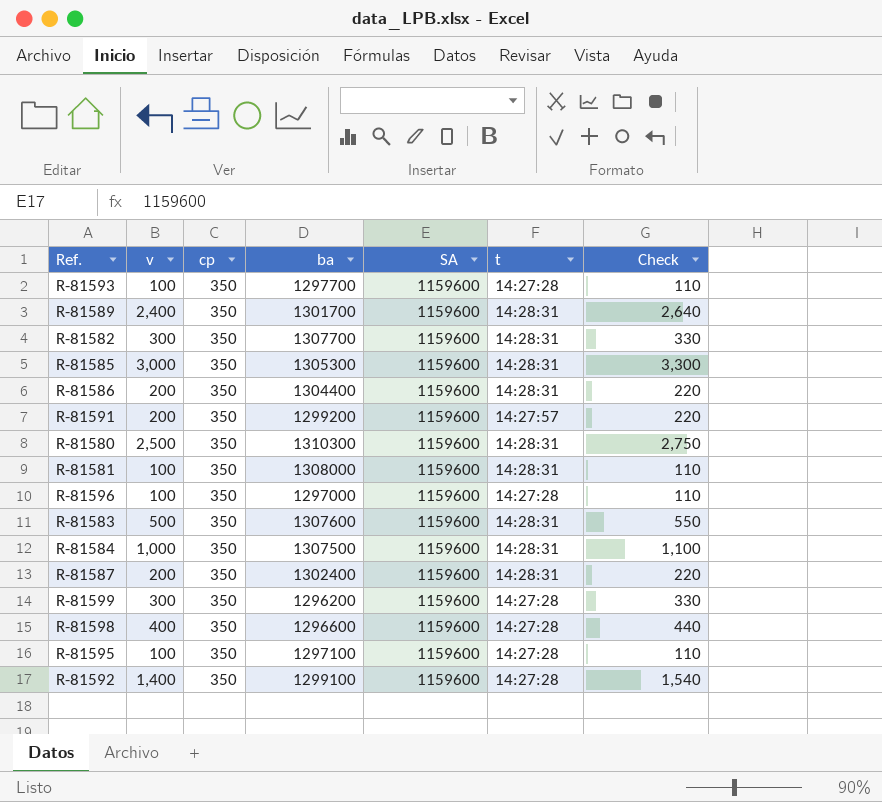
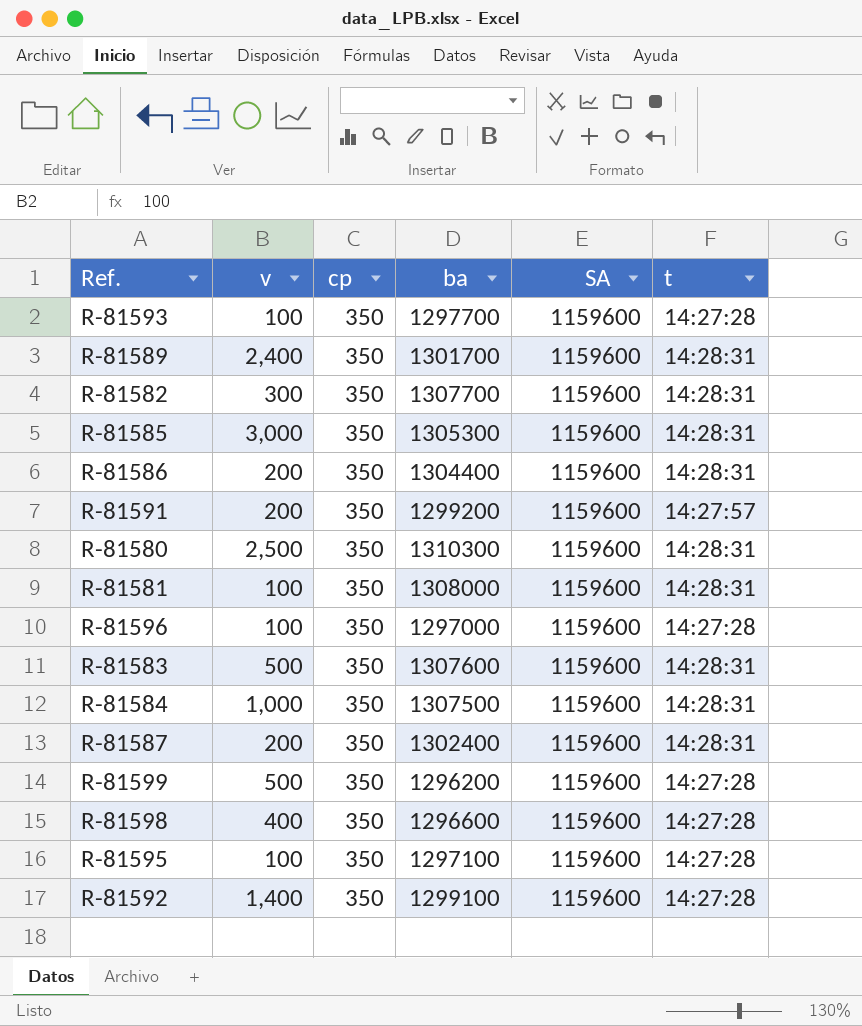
column Check | formula: [v] * 1.1 -> none
R-81599 | v: 300 -> 500

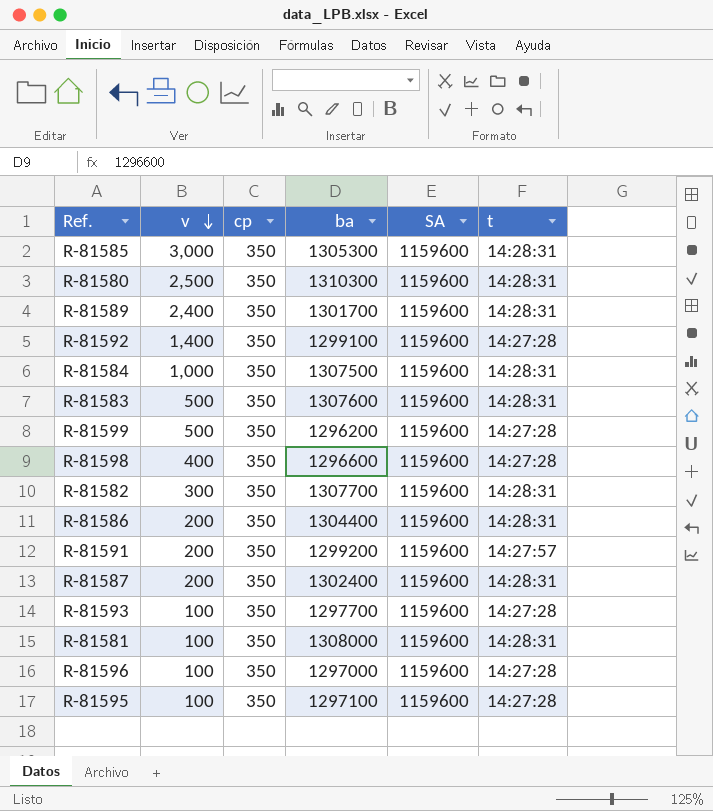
row order: none -> v descending

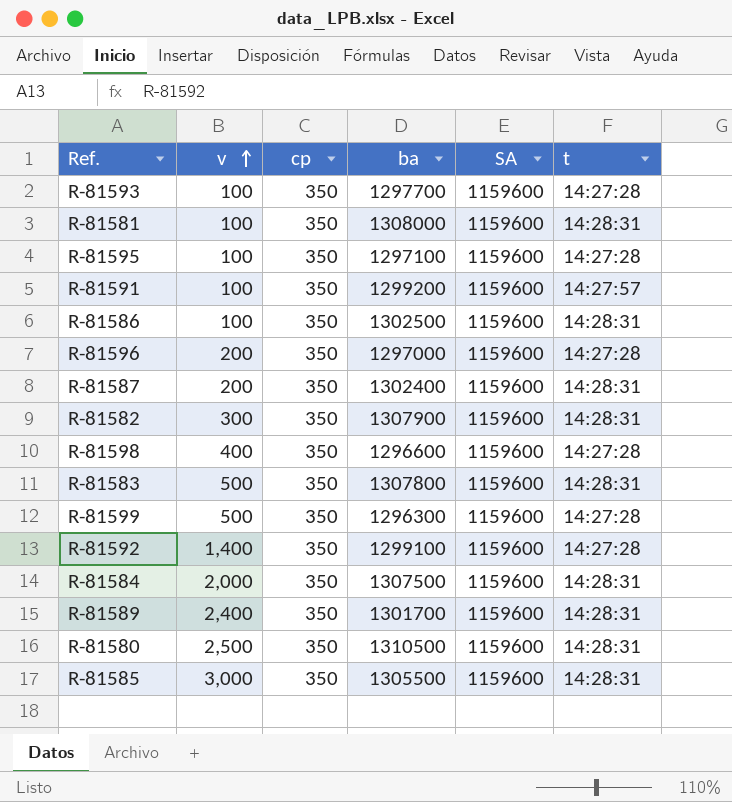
row order: v descending -> v ascending
R-81591 | v: 200 -> 100
R-81586 | v: 200 -> 100
R-81586 | ba: 1304400 -> 1302500
R-81596 | v: 100 -> 200
R-81582 | ba: 1307700 -> 1307900
R-81583 | ba: 1307600 -> 1307800
R-81599 | ba: 1296200 -> 1296300
R-81584 | v: 1,000 -> 2,000
R-81580 | ba: 1310300 -> 1310500
R-81585 | ba: 1305300 -> 1305500

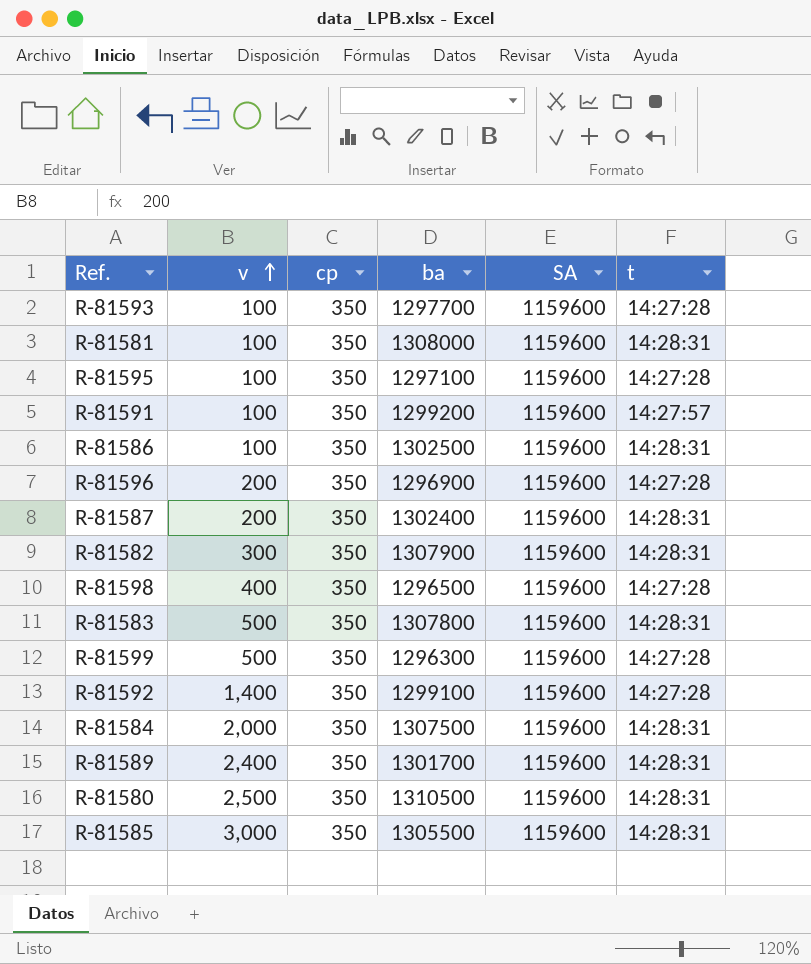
R-81596 | ba: 1297000 -> 1296900
R-81598 | ba: 1296600 -> 1296500

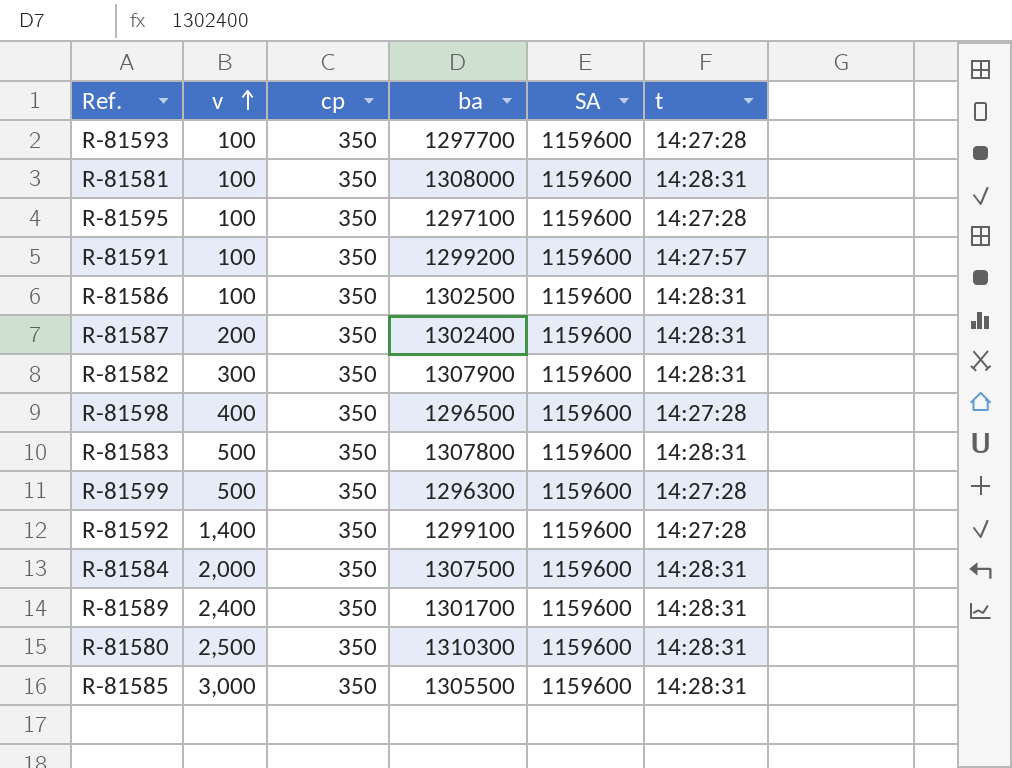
row R-81596: 200 | 350 | 1296900 | 1159600 | 14:27:28 -> none
R-81580 | ba: 1310500 -> 1310300

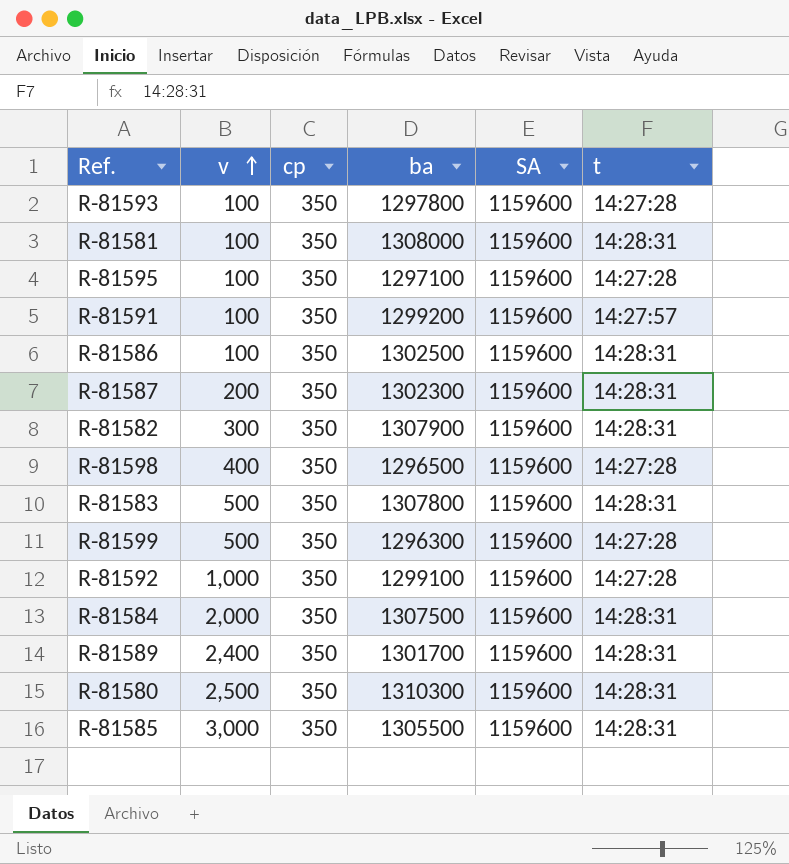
R-81593 | ba: 1297700 -> 1297800
R-81587 | ba: 1302400 -> 1302300
R-81592 | v: 1,400 -> 1,000

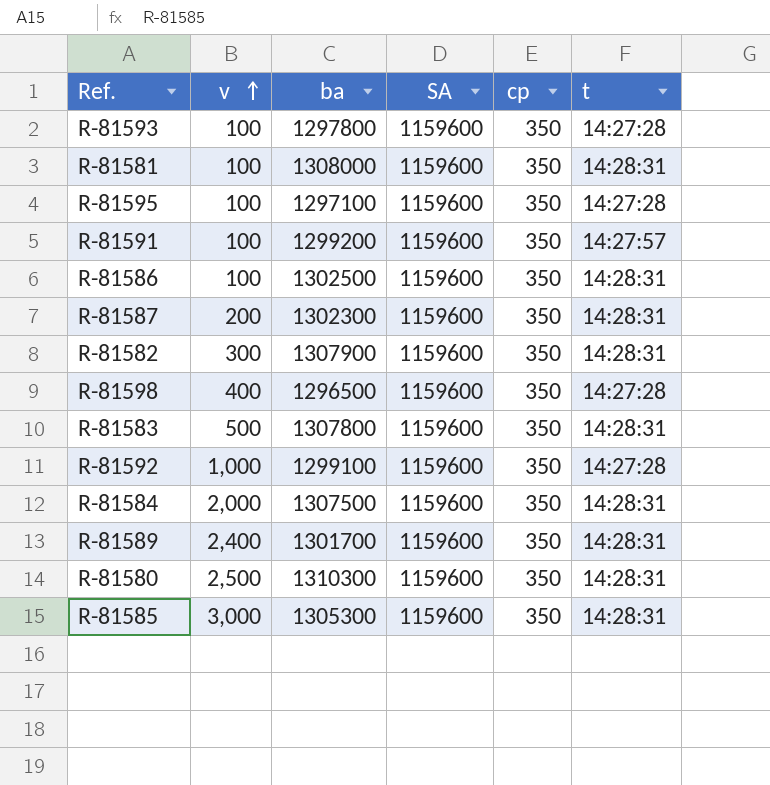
column cp | position: 3 -> 5
row R-81599: 500 | 350 | 1296300 | 1159600 | 14:27:28 -> none
R-81585 | ba: 1305500 -> 1305300

